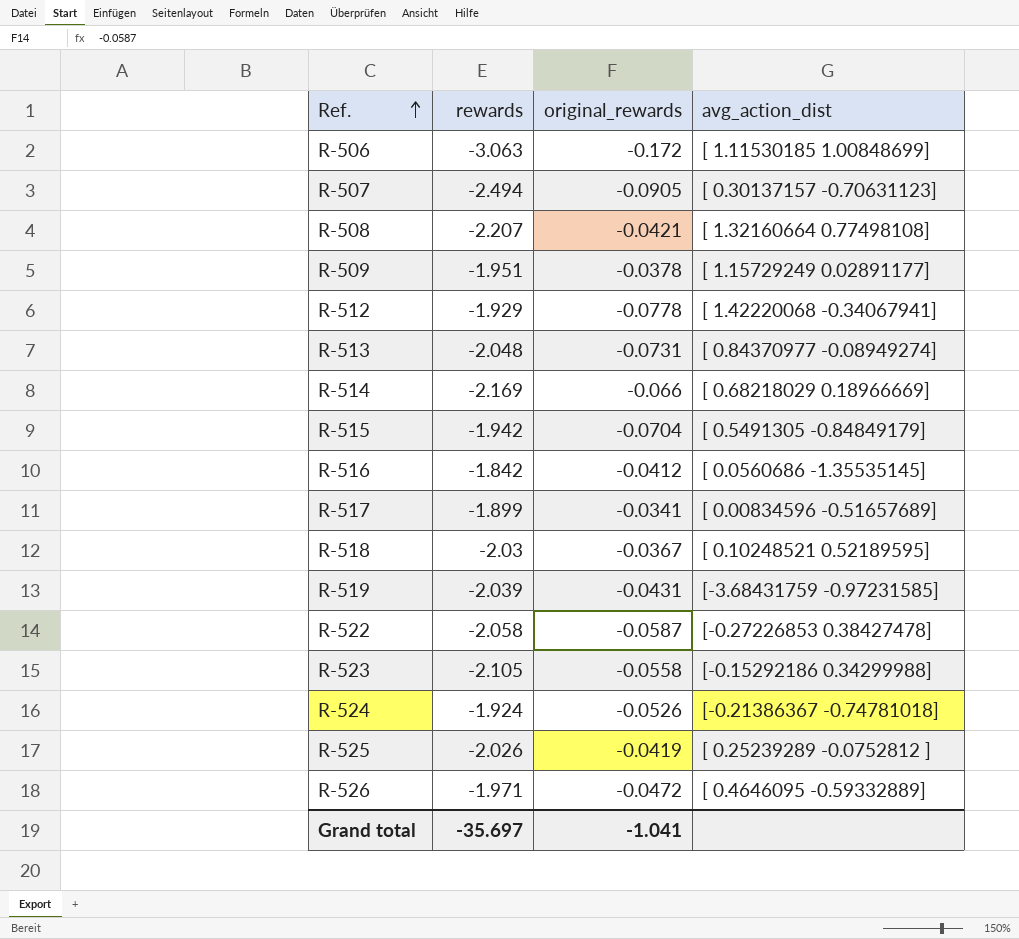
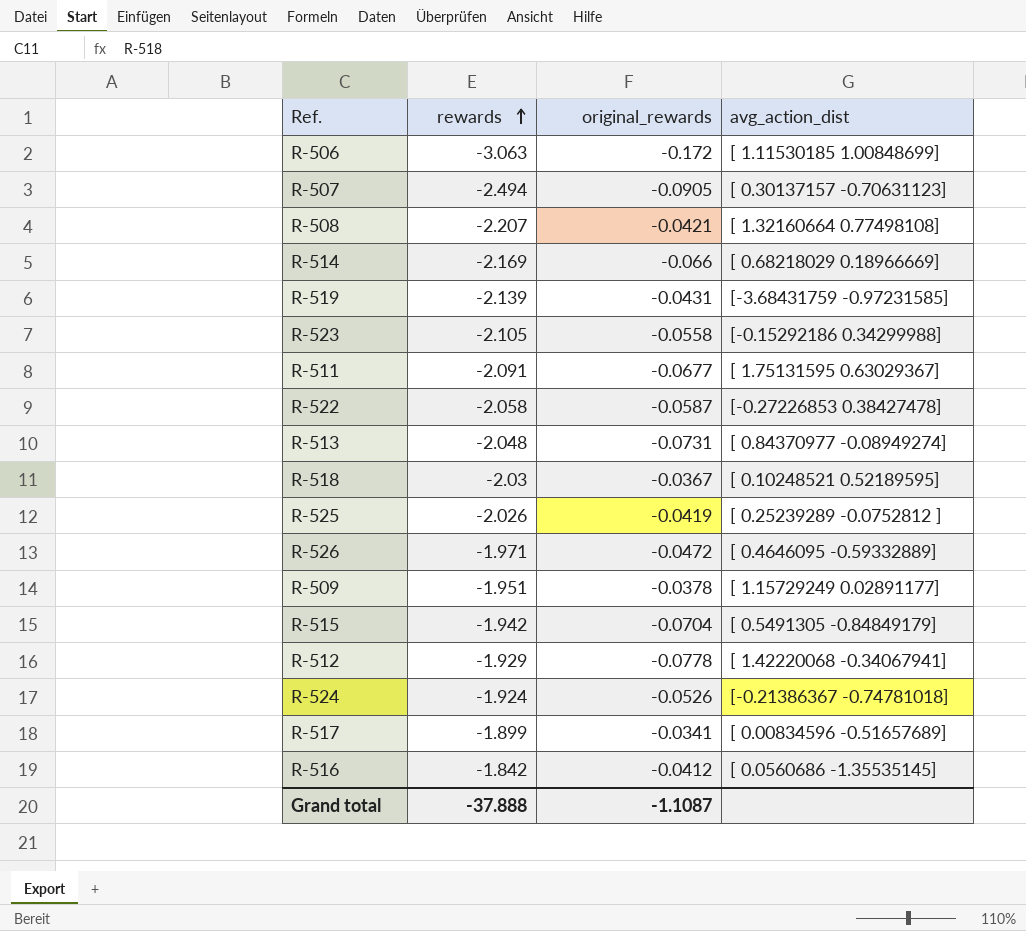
row order: Ref. ascending -> rewards ascending
R-519 | rewards: -2.039 -> -2.139
row R-511: none -> -2.091 | -0.0677 | [ 1.75131595 0.63029367]
Grand total | rewards: -35.697 -> -37.888
Grand total | original_rewards: -1.041 -> -1.1087

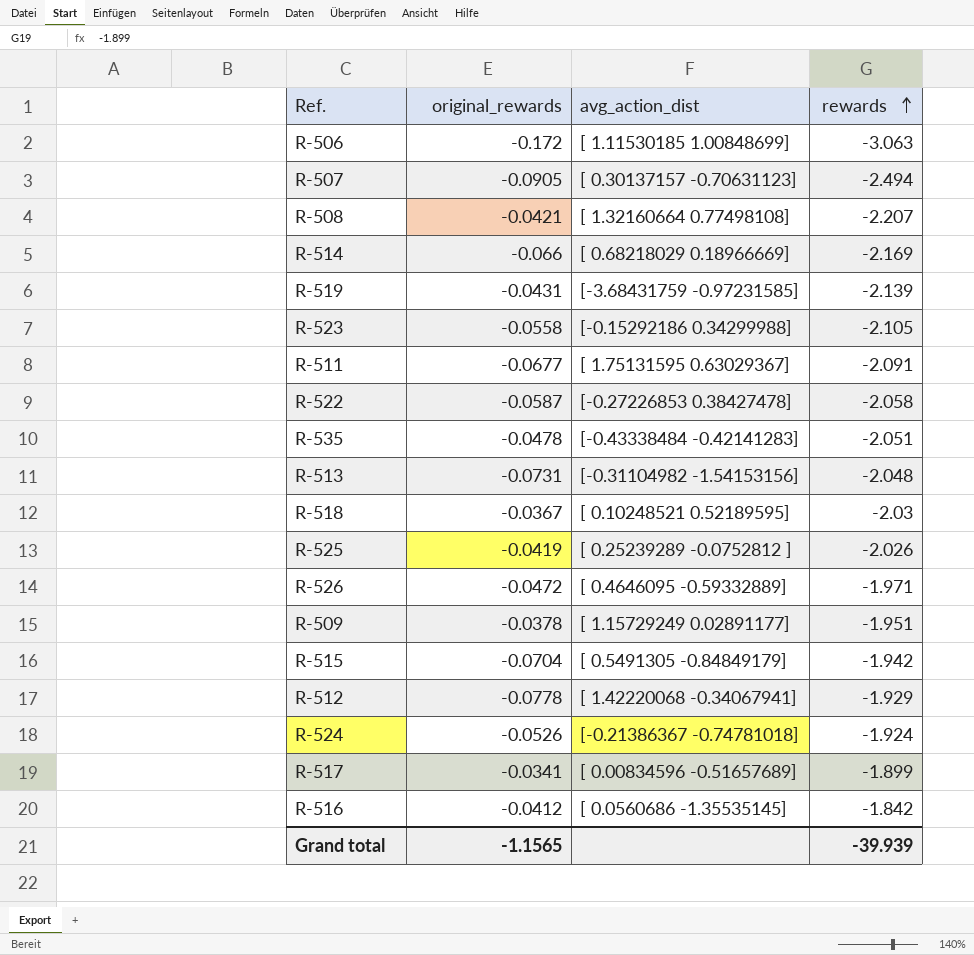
column rewards | position: 2 -> 4
row R-535: none -> -0.0478 | [-0.43338484 -0.42141283] | -2.051
R-513 | avg_action_dist: [ 0.84370977 -0.08949274] -> [-0.31104982 -1.54153156]
Grand total | original_rewards: -1.1087 -> -1.1565
Grand total | rewards: -37.888 -> -39.939

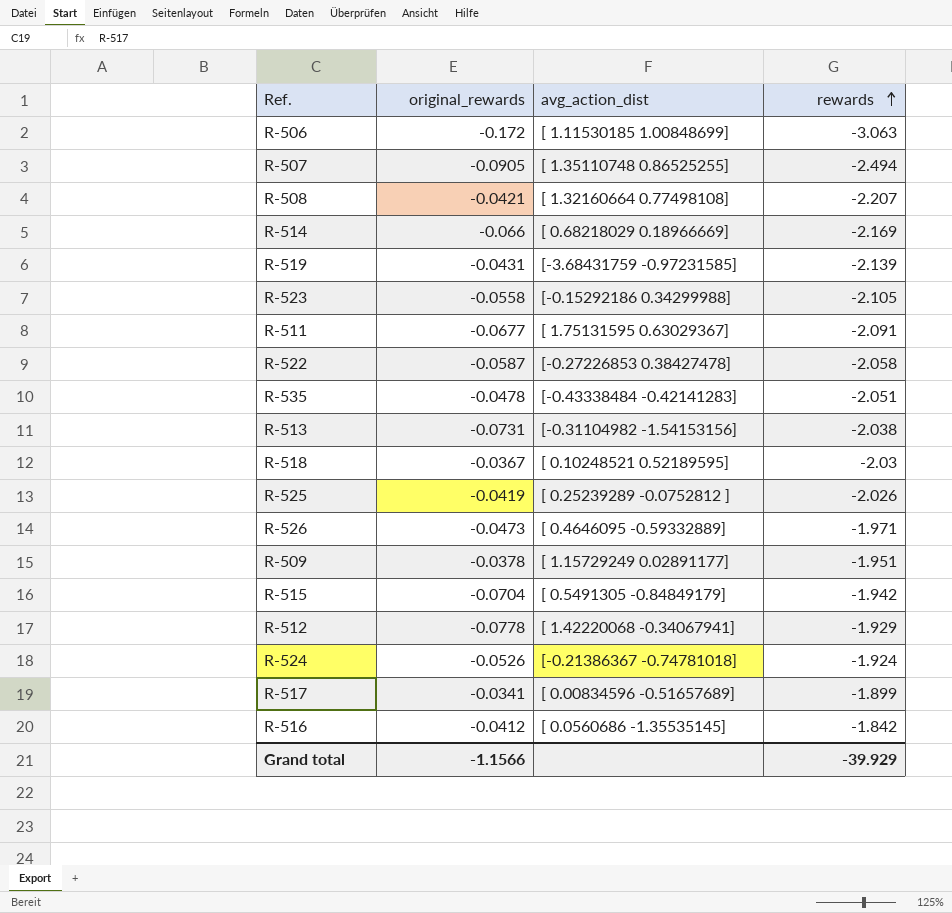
R-507 | avg_action_dist: [ 0.30137157 -0.70631123] -> [ 1.35110748 0.86525255]
R-513 | rewards: -2.048 -> -2.038
R-526 | original_rewards: -0.0472 -> -0.0473
Grand total | original_rewards: -1.1565 -> -1.1566
Grand total | rewards: -39.939 -> -39.929

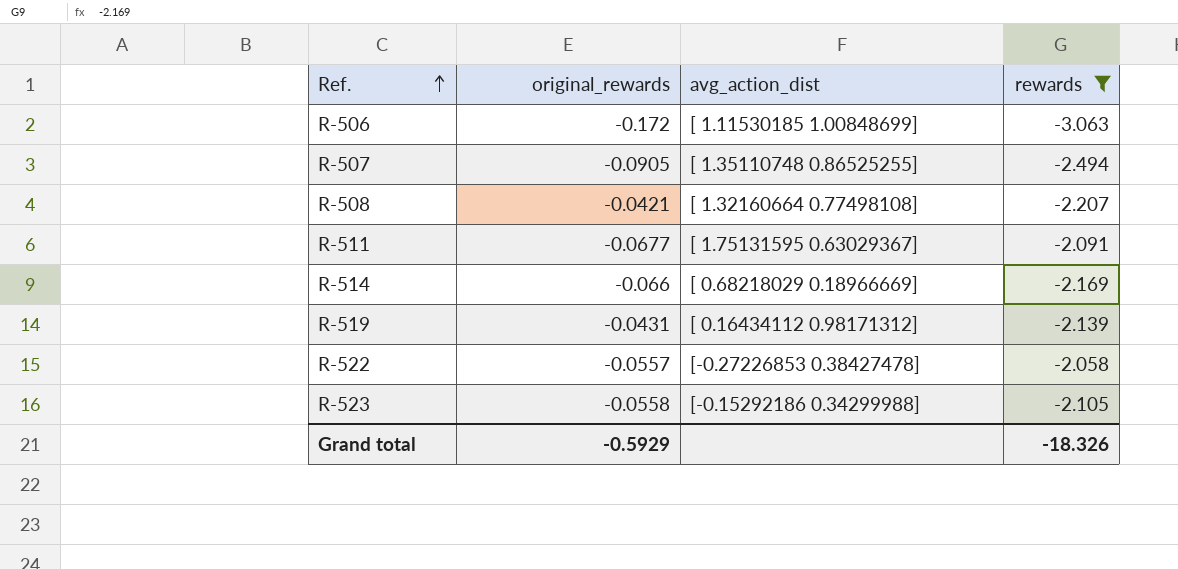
filter: none -> rewards <= -2.058
row order: rewards ascending -> Ref. ascending
R-519 | avg_action_dist: [-3.68431759 -0.97231585] -> [ 0.16434112 0.98171312]
R-522 | original_rewards: -0.0587 -> -0.0557
Grand total | original_rewards: -1.1566 -> -0.5929
Grand total | rewards: -39.929 -> -18.326

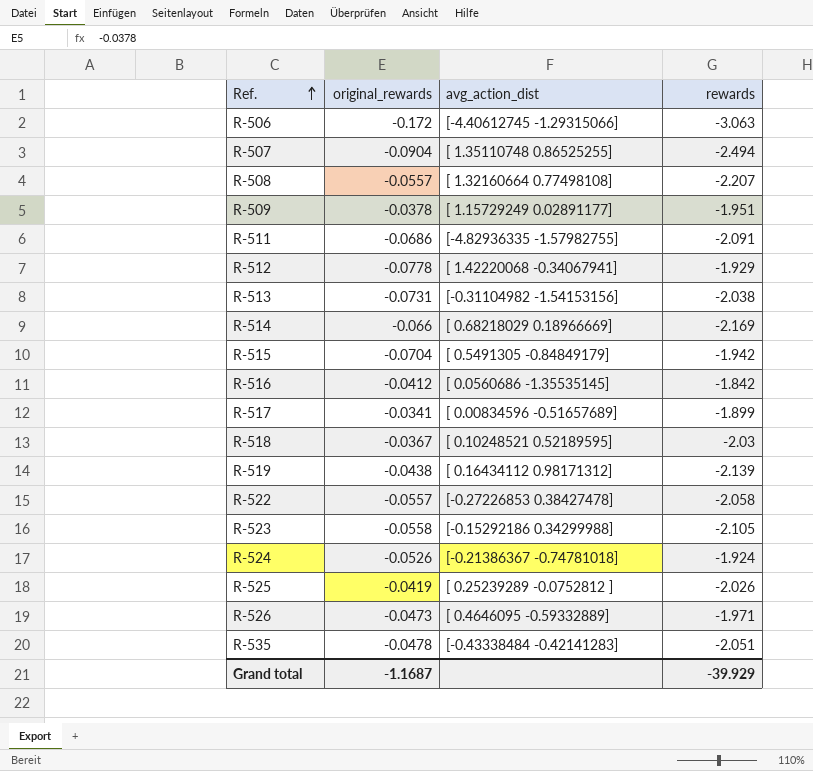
filter: rewards <= -2.058 -> none
R-506 | avg_action_dist: [ 1.11530185 1.00848699] -> [-4.40612745 -1.29315066]
R-507 | original_rewards: -0.0905 -> -0.0904
R-508 | original_rewards: -0.0421 -> -0.0557
R-511 | original_rewards: -0.0677 -> -0.0686
R-511 | avg_action_dist: [ 1.75131595 0.63029367] -> [-4.82936335 -1.57982755]
R-519 | original_rewards: -0.0431 -> -0.0438
Grand total | original_rewards: -0.5929 -> -1.1687
Grand total | rewards: -18.326 -> -39.929

